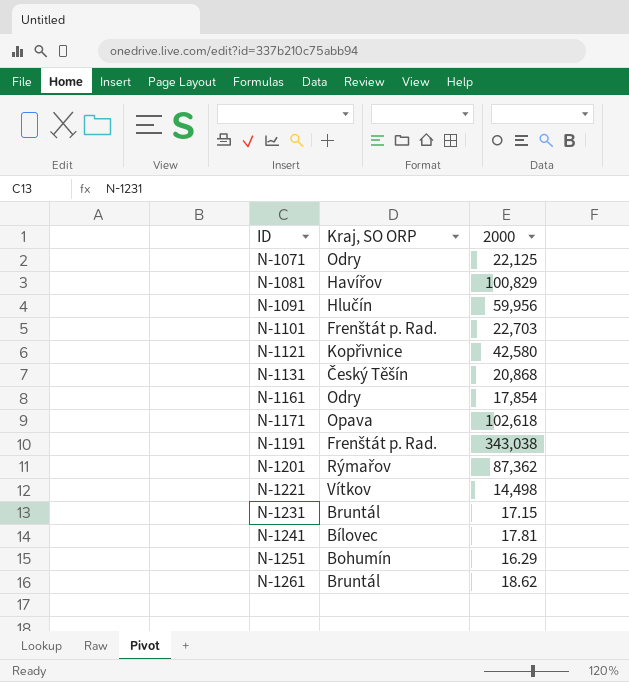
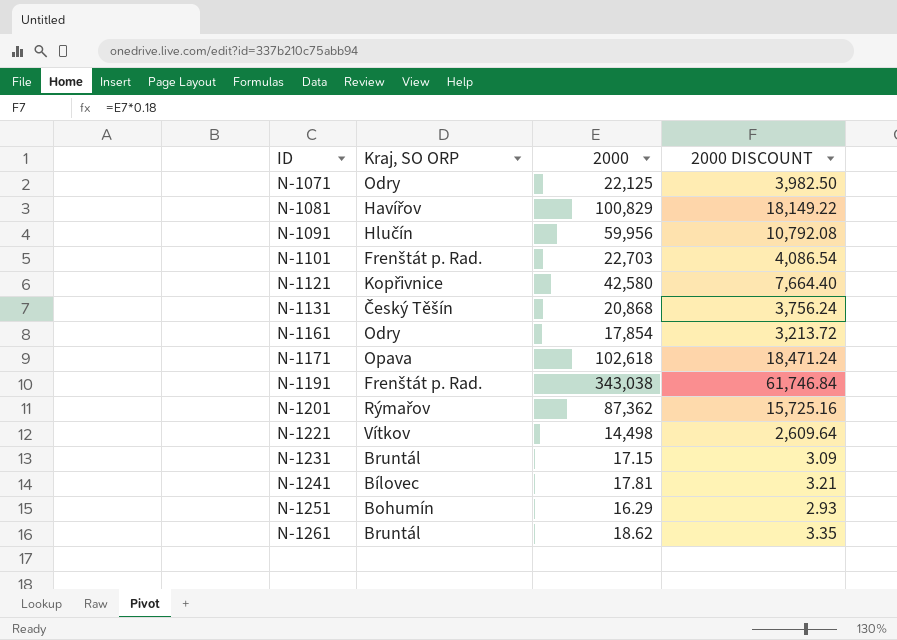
column 2000 DISCOUNT | formula: none -> [2000] * 0.18

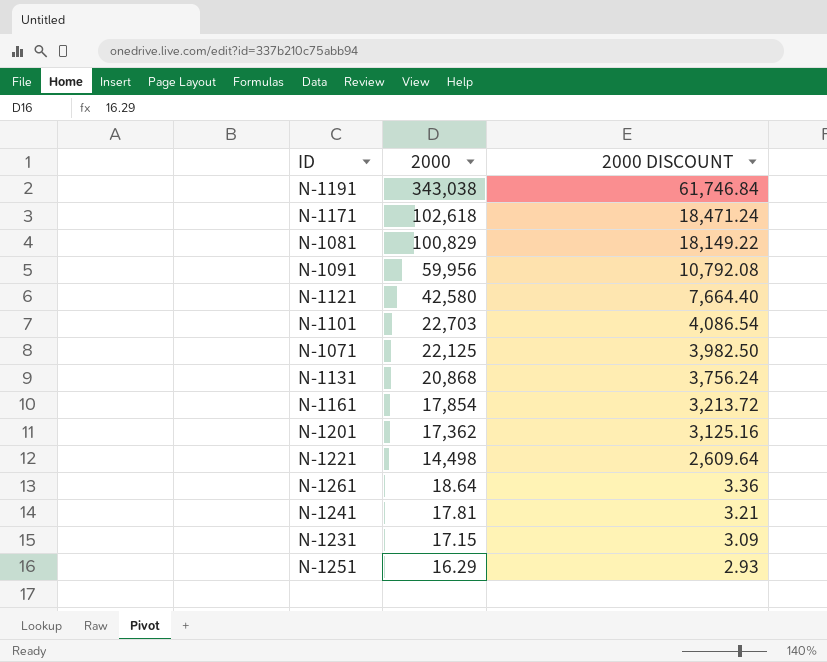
row order: ID ascending -> 2000 descending
column Kraj, SO ORP | position: 2 -> none
N-1201 | 2000: 87,362 -> 17,362
N-1201 | 2000 DISCOUNT: 15,725.16 -> 3,125.16
N-1261 | 2000: 18.62 -> 18.64
N-1261 | 2000 DISCOUNT: 3.35 -> 3.36

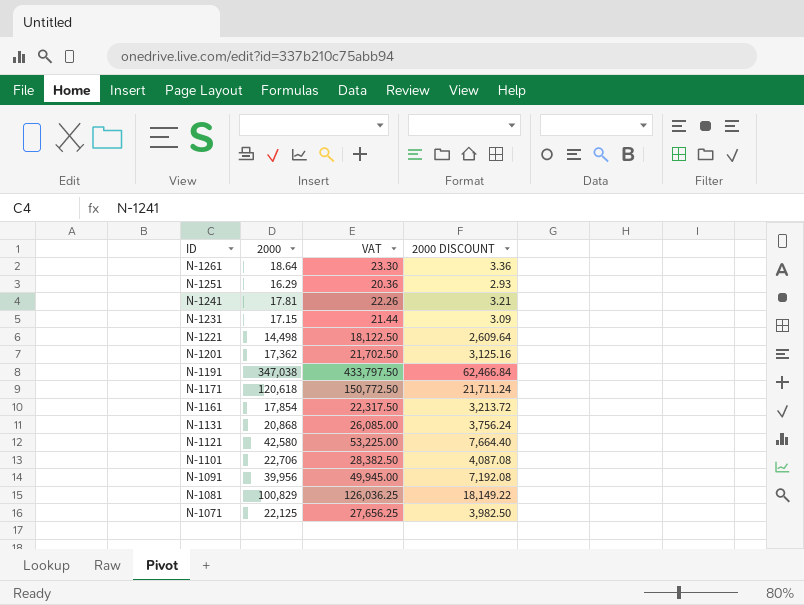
row order: 2000 descending -> ID descending
column VAT | formula: none -> [2000] * 1.25
N-1191 | 2000: 343,038 -> 347,038
N-1191 | 2000 DISCOUNT: 61,746.84 -> 62,466.84
N-1171 | 2000: 102,618 -> 120,618
N-1171 | 2000 DISCOUNT: 18,471.24 -> 21,711.24
N-1101 | 2000: 22,703 -> 22,706
N-1101 | 2000 DISCOUNT: 4,086.54 -> 4,087.08
N-1091 | 2000: 59,956 -> 39,956
N-1091 | 2000 DISCOUNT: 10,792.08 -> 7,192.08

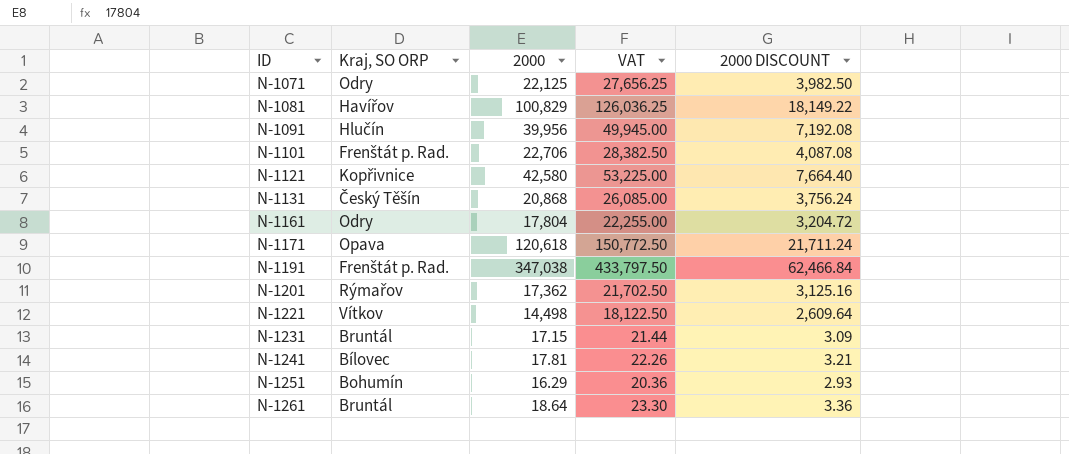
row order: ID descending -> ID ascending
column Kraj, SO ORP | position: none -> 2
N-1161 | 2000: 17,854 -> 17,804
N-1161 | VAT: 22,317.50 -> 22,255.00
N-1161 | 2000 DISCOUNT: 3,213.72 -> 3,204.72

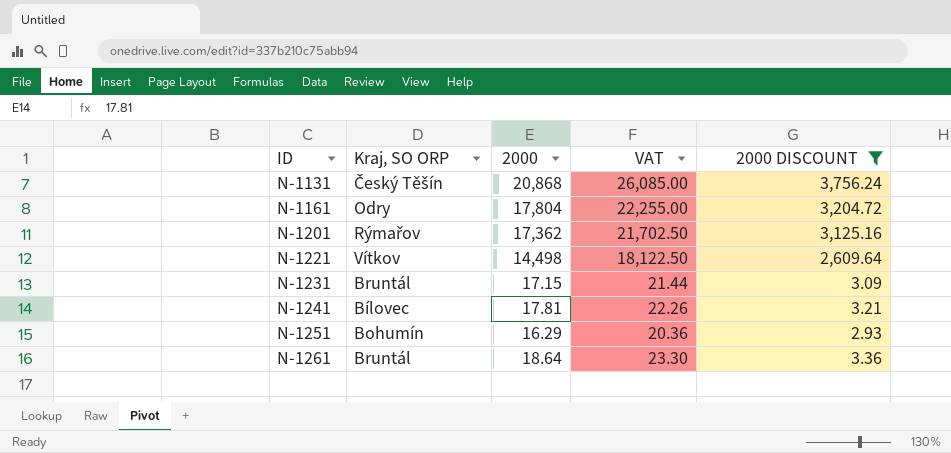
filter: none -> 2000 DISCOUNT <= 3,756.24

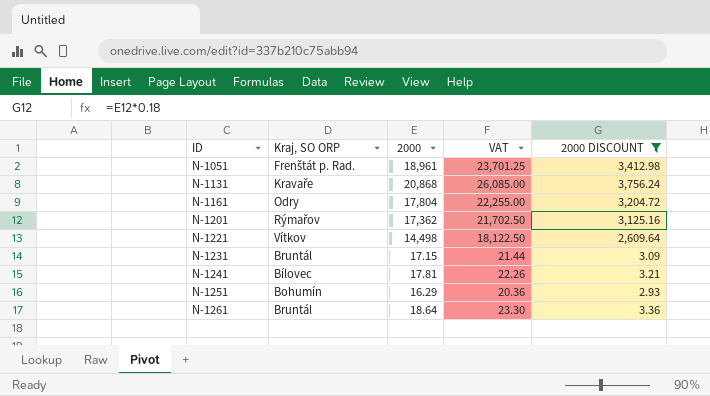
row N-1051: none -> Frenštát p. Rad. | 18,961 | 23,701.25 | 3,412.98
N-1131 | Kraj, SO ORP: Český Těšín -> Kravaře

